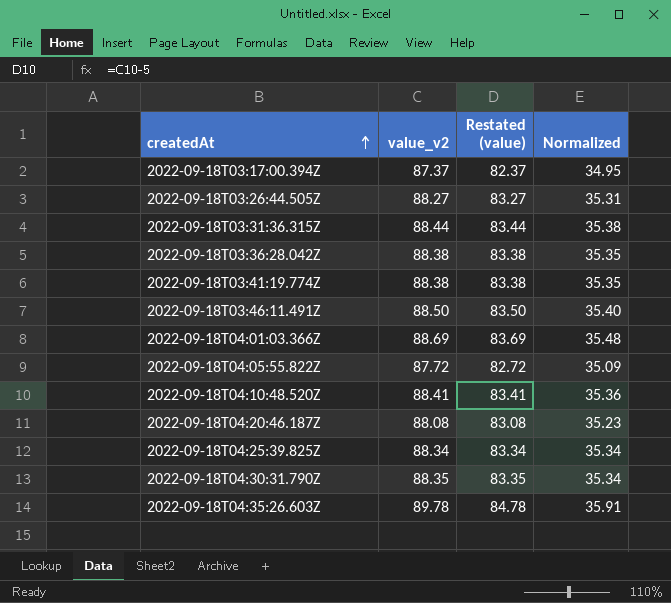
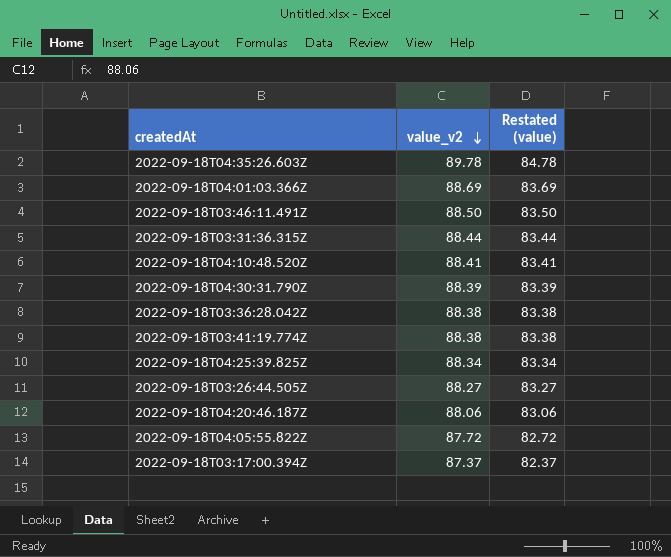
row order: createdAt ascending -> value_v2 descending
column Normalized | formula: [value_v2] * 0.4 -> none
2022-09-18T04:30:31.790Z | value_v2: 88.35 -> 88.39
2022-09-18T04:30:31.790Z | Restated (value): 83.35 -> 83.39
2022-09-18T04:20:46.187Z | value_v2: 88.08 -> 88.06
2022-09-18T04:20:46.187Z | Restated (value): 83.08 -> 83.06

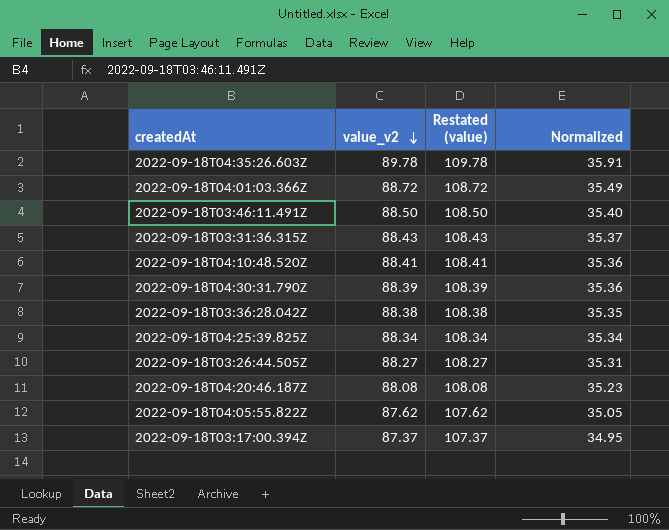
column Restated (value) | formula: [value_v2] - 5 -> [value_v2] + 20
column Normalized | formula: none -> [value_v2] * 0.4
row 2022-09-18T03:41:19.774Z: 88.38 | 83.38 -> none
2022-09-18T04:01:03.366Z | value_v2: 88.69 -> 88.72
2022-09-18T03:31:36.315Z | value_v2: 88.44 -> 88.43
2022-09-18T04:20:46.187Z | value_v2: 88.06 -> 88.08
2022-09-18T04:05:55.822Z | value_v2: 87.72 -> 87.62

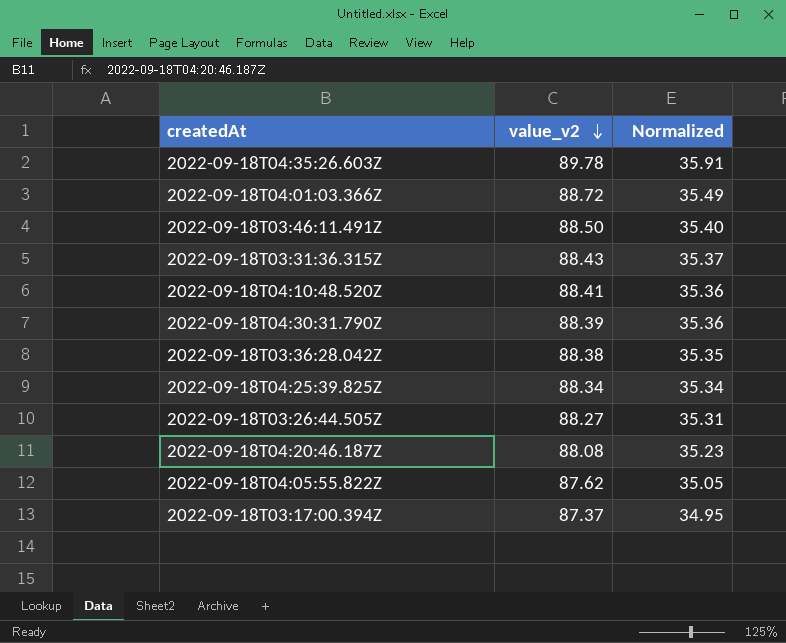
column Restated (value) | formula: [value_v2] + 20 -> none

